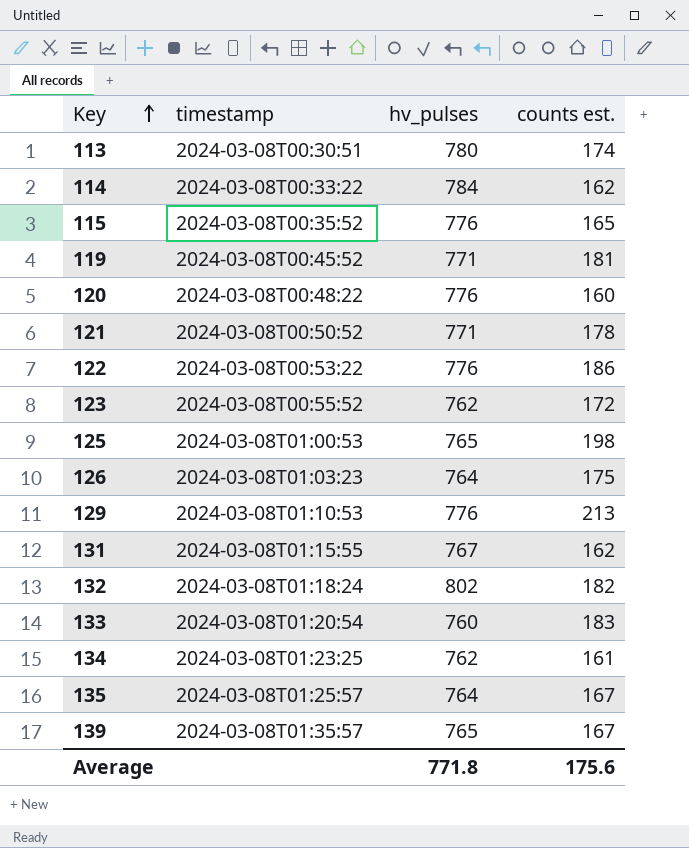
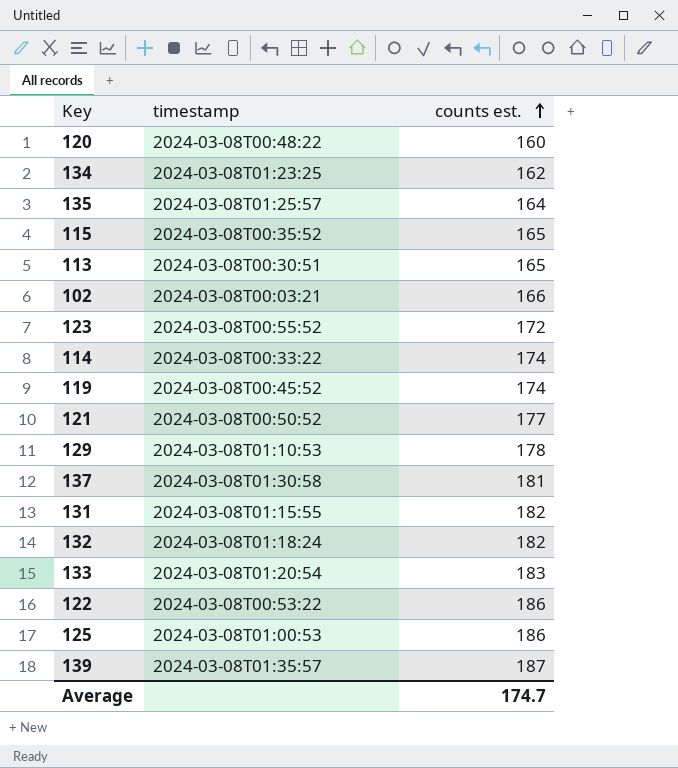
row order: Key ascending -> counts est. ascending
column hv_pulses | position: 3 -> none
row 126: 2024-03-08T01:03:23 | 764 | 175 -> none
134 | counts est.: 161 -> 162
135 | counts est.: 167 -> 164
113 | counts est.: 174 -> 165
row 102: none -> 2024-03-08T00:03:21 | 166
114 | counts est.: 162 -> 174
119 | counts est.: 181 -> 174
121 | counts est.: 178 -> 177
129 | counts est.: 213 -> 178
row 137: none -> 2024-03-08T01:30:58 | 181
131 | counts est.: 162 -> 182
125 | counts est.: 198 -> 186
139 | counts est.: 167 -> 187
Average | counts est.: 175.6 -> 174.7

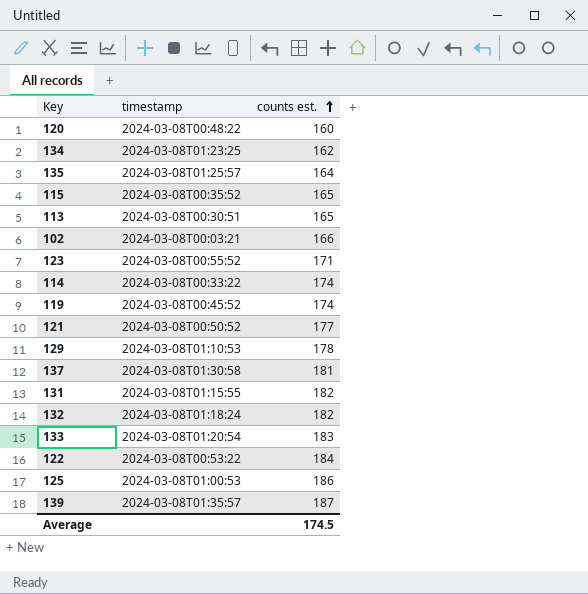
123 | counts est.: 172 -> 171
122 | counts est.: 186 -> 184
Average | counts est.: 174.7 -> 174.5

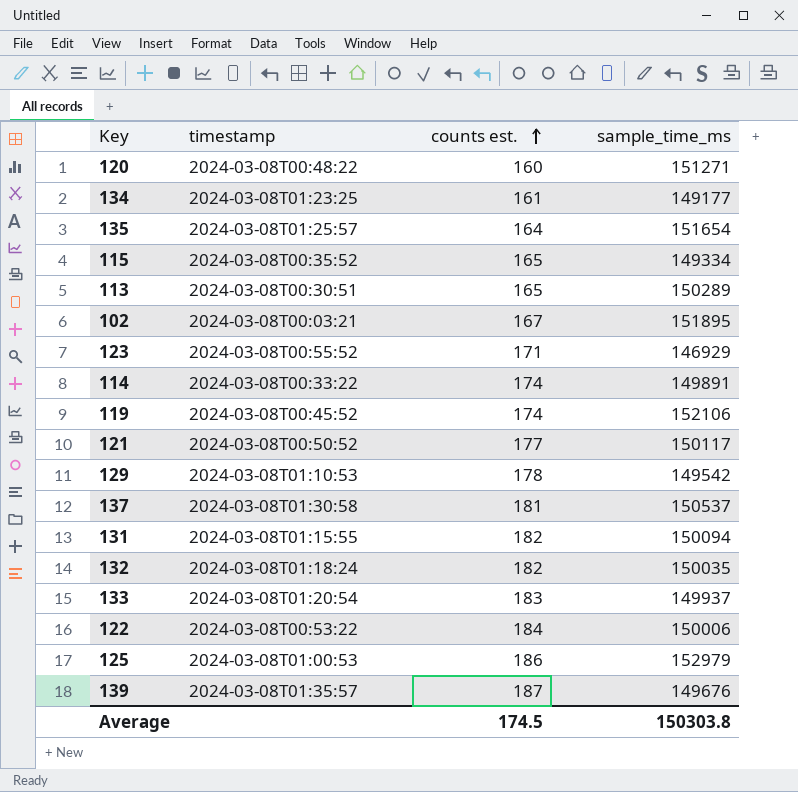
column sample_time_ms | position: none -> 4
134 | counts est.: 162 -> 161
102 | counts est.: 166 -> 167

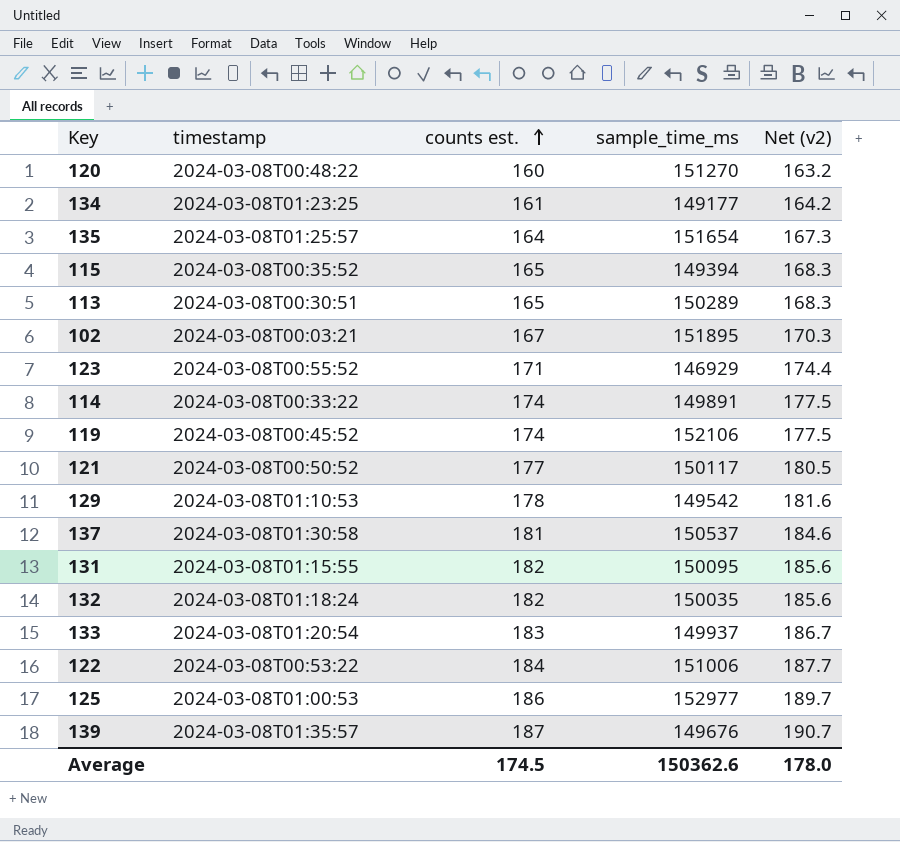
column Net (v2) | formula: none -> [counts est.] * 1.02
120 | sample_time_ms: 151271 -> 151270
115 | sample_time_ms: 149334 -> 149394
131 | sample_time_ms: 150094 -> 150095
122 | sample_time_ms: 150006 -> 151006
125 | sample_time_ms: 152979 -> 152977
Average | sample_time_ms: 150303.8 -> 150362.6

